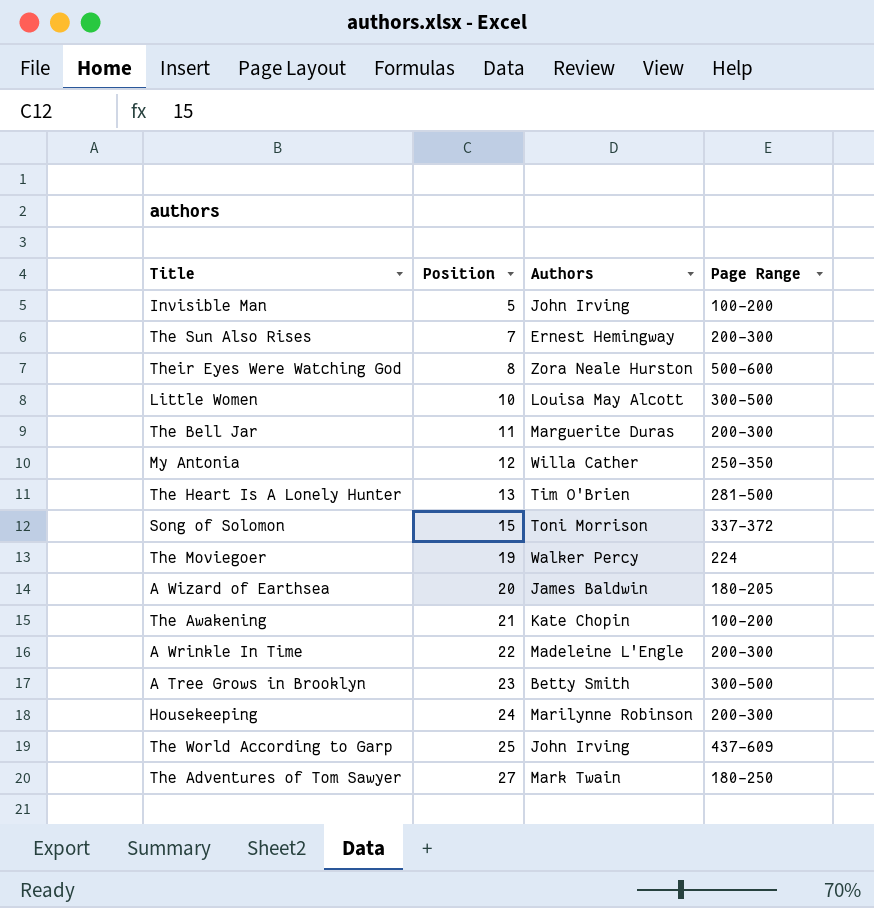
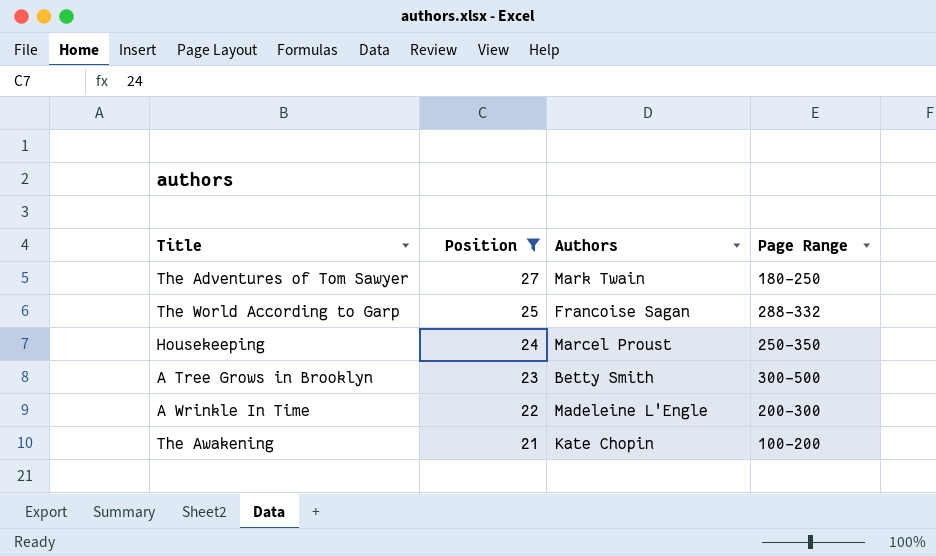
filter: none -> Position >= 21
row order: Position ascending -> Position descending
The World According to Garp | Authors: John Irving -> Francoise Sagan
The World According to Garp | Page Range: 437-609 -> 288-332
Housekeeping | Authors: Marilynne Robinson -> Marcel Proust
Housekeeping | Page Range: 200-300 -> 250-350

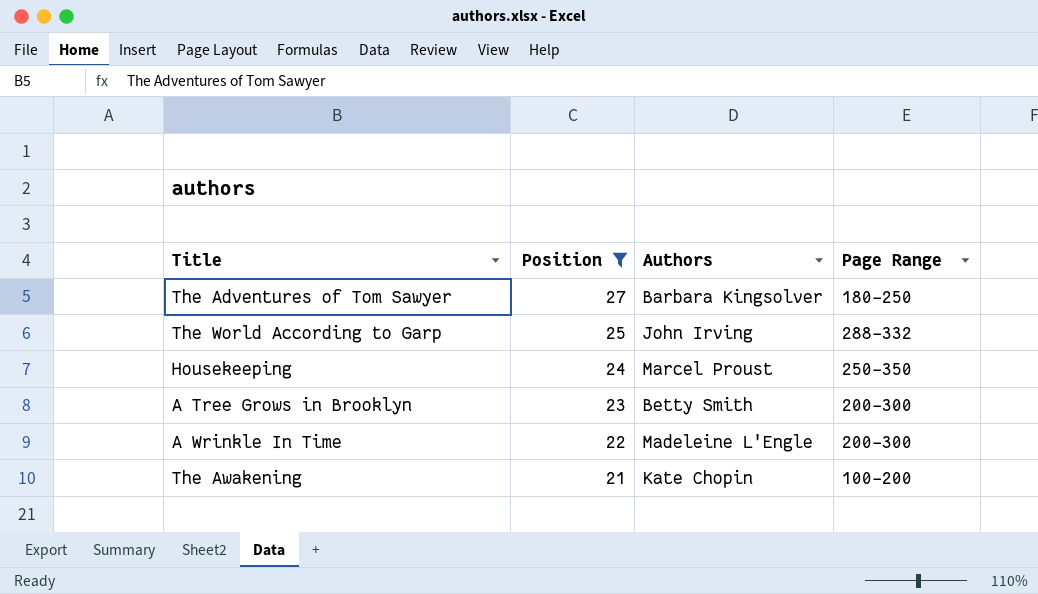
The Adventures of Tom Sawyer | Authors: Mark Twain -> Barbara Kingsolver
The World According to Garp | Authors: Francoise Sagan -> John Irving
A Tree Grows in Brooklyn | Page Range: 300-500 -> 200-300

